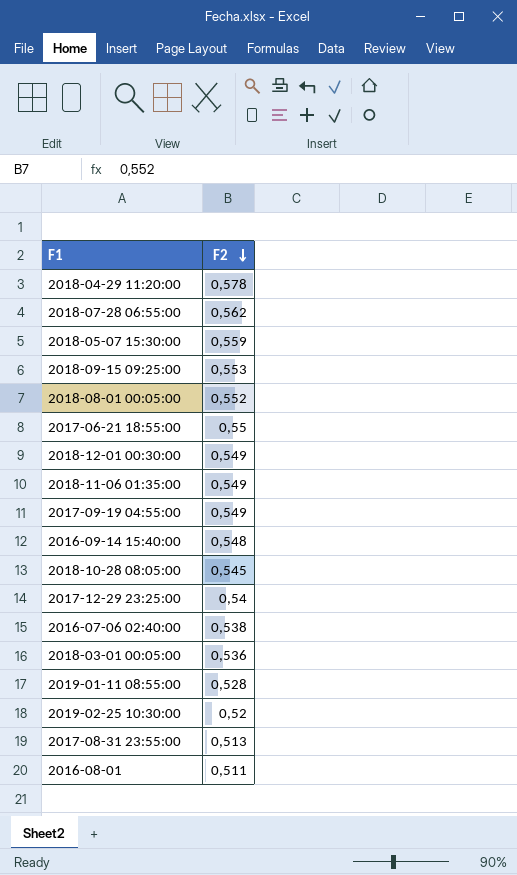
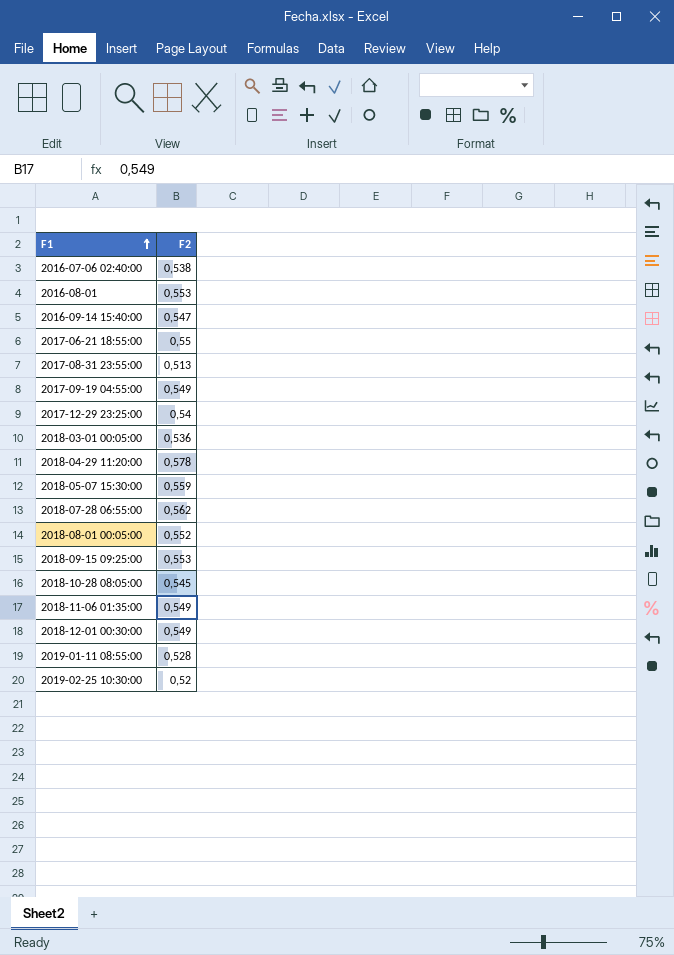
row order: F2 descending -> F1 ascending
2016-08-01 | F2: 0,511 -> 0,553
2016-09-14 15:40:00 | F2: 0,548 -> 0,547

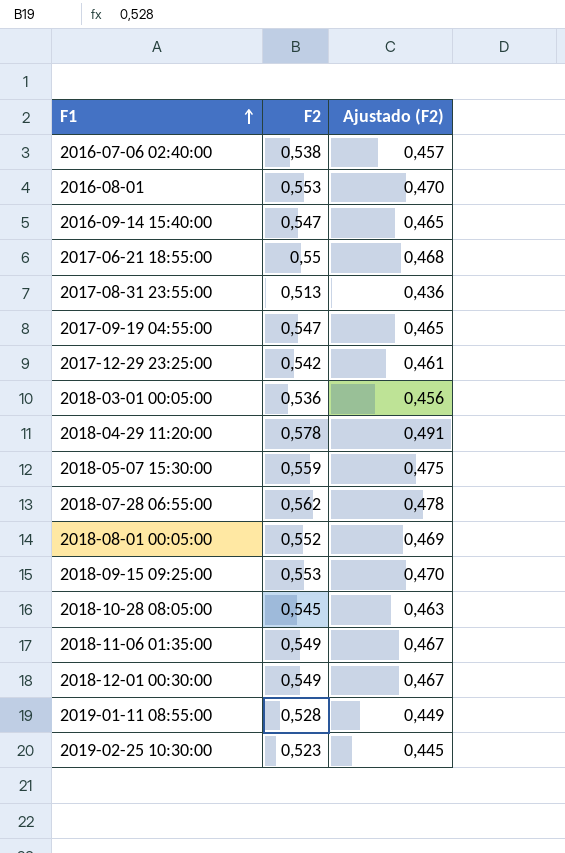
column Ajustado (F2) | formula: none -> [F2] * 0,85
2017-09-19 04:55:00 | F2: 0,549 -> 0,547
2017-12-29 23:25:00 | F2: 0,54 -> 0,542
2019-02-25 10:30:00 | F2: 0,52 -> 0,523

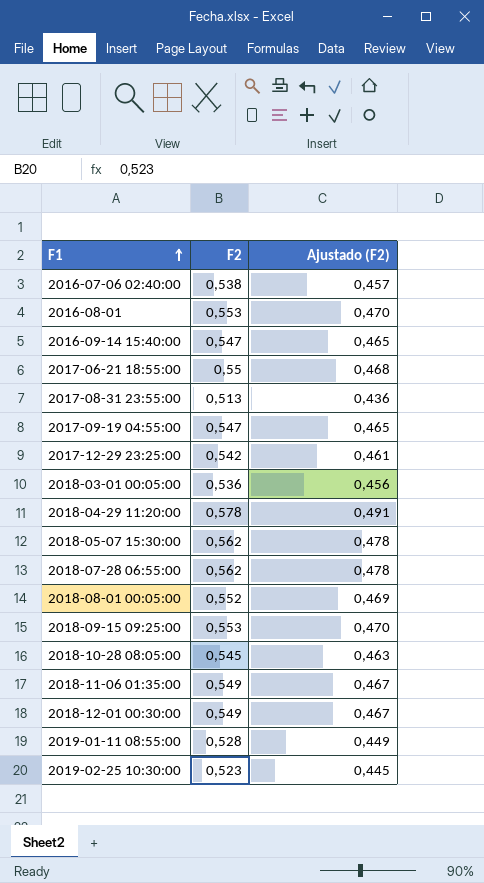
2018-05-07 15:30:00 | F2: 0,559 -> 0,562
2018-05-07 15:30:00 | Ajustado (F2): 0,475 -> 0,478

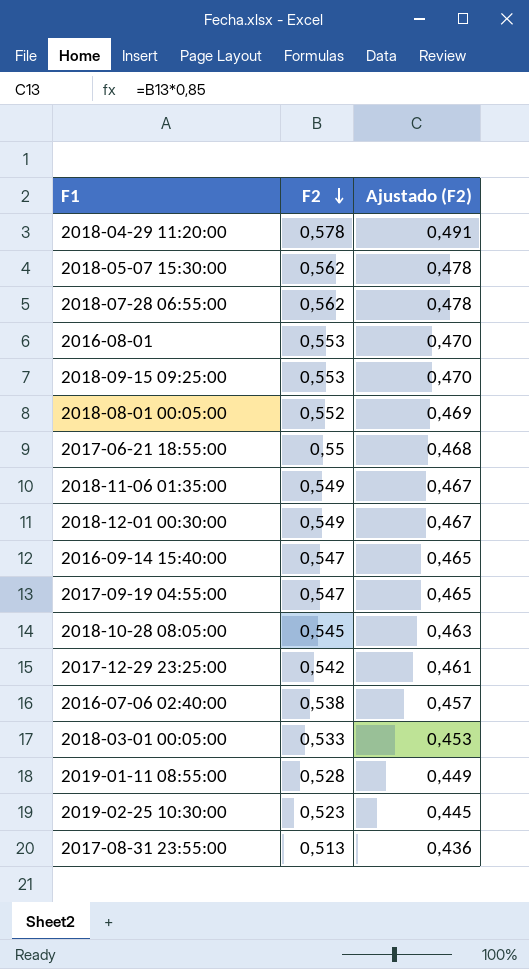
row order: F1 ascending -> F2 descending
2018-03-01 00:05:00 | F2: 0,536 -> 0,533
2018-03-01 00:05:00 | Ajustado (F2): 0,456 -> 0,453

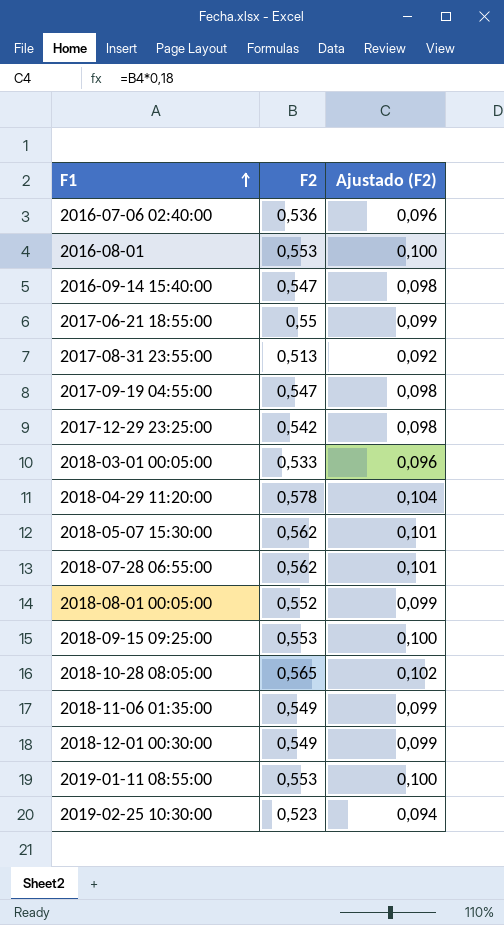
row order: F2 descending -> F1 ascending
column Ajustado (F2) | formula: [F2] * 0,85 -> [F2] * 0,18
2016-07-06 02:40:00 | F2: 0,538 -> 0,536
2018-10-28 08:05:00 | F2: 0,545 -> 0,565
2019-01-11 08:55:00 | F2: 0,528 -> 0,553

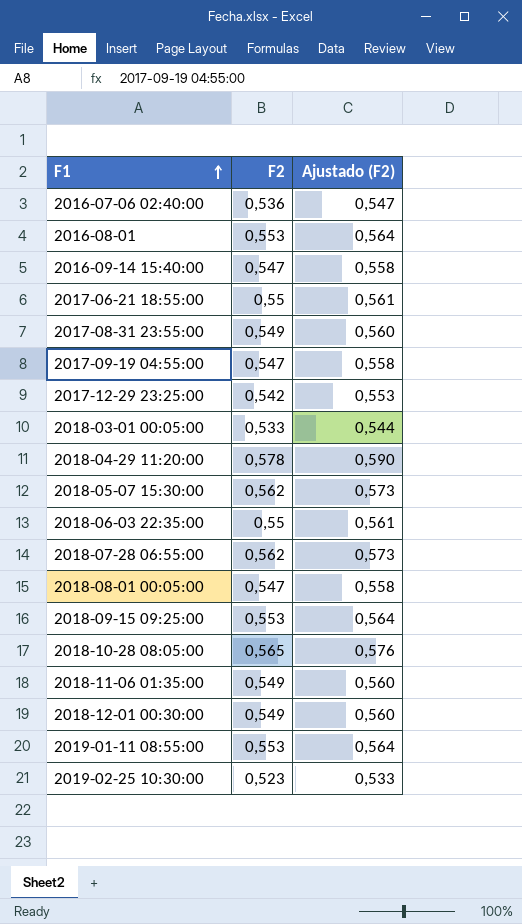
column Ajustado (F2) | formula: [F2] * 0,18 -> [F2] * 1,02
2017-08-31 23:55:00 | F2: 0,513 -> 0,549
row 2018-06-03 22:35:00: none -> 0,55 | 0,561
2018-08-01 00:05:00 | F2: 0,552 -> 0,547

